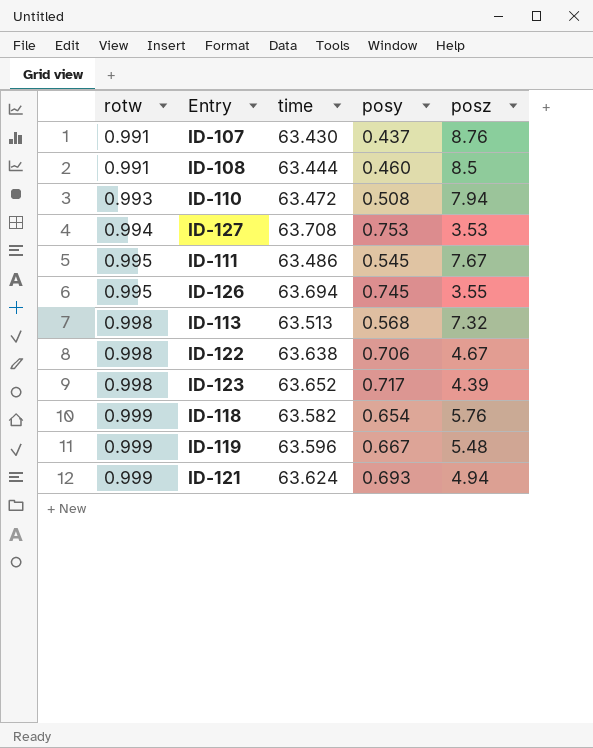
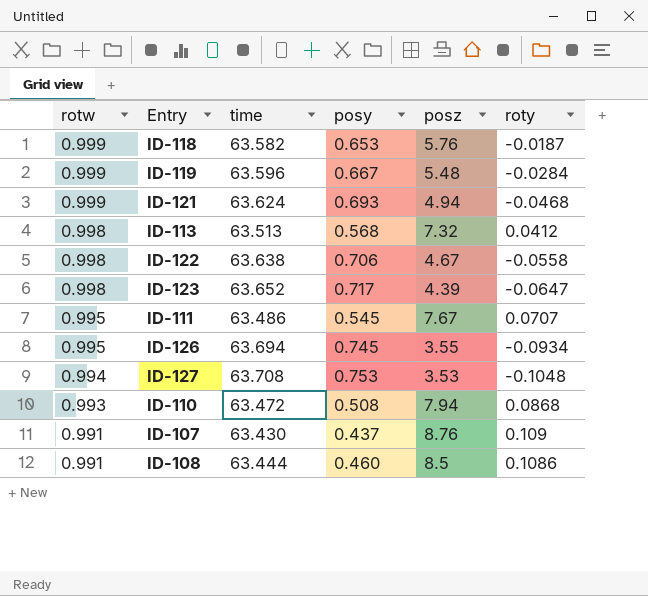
row order: rotw ascending -> rotw descending
column roty | position: none -> 6
ID-118 | posy: 0.654 -> 0.653

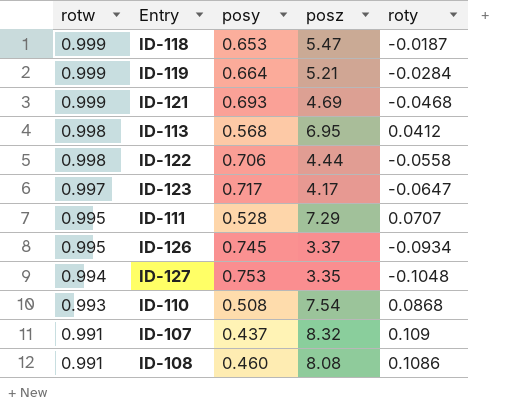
column time | position: 3 -> none
ID-118 | posz: 5.76 -> 5.47
ID-119 | posy: 0.667 -> 0.664
ID-119 | posz: 5.48 -> 5.21
ID-121 | posz: 4.94 -> 4.69
ID-113 | posz: 7.32 -> 6.95
ID-122 | posz: 4.67 -> 4.44
ID-123 | rotw: 0.998 -> 0.997
ID-123 | posz: 4.39 -> 4.17
ID-111 | posy: 0.545 -> 0.528
ID-111 | posz: 7.67 -> 7.29
ID-126 | posz: 3.55 -> 3.37
ID-127 | posz: 3.53 -> 3.35
ID-110 | posz: 7.94 -> 7.54
ID-107 | posz: 8.76 -> 8.32
ID-108 | posz: 8.5 -> 8.08

